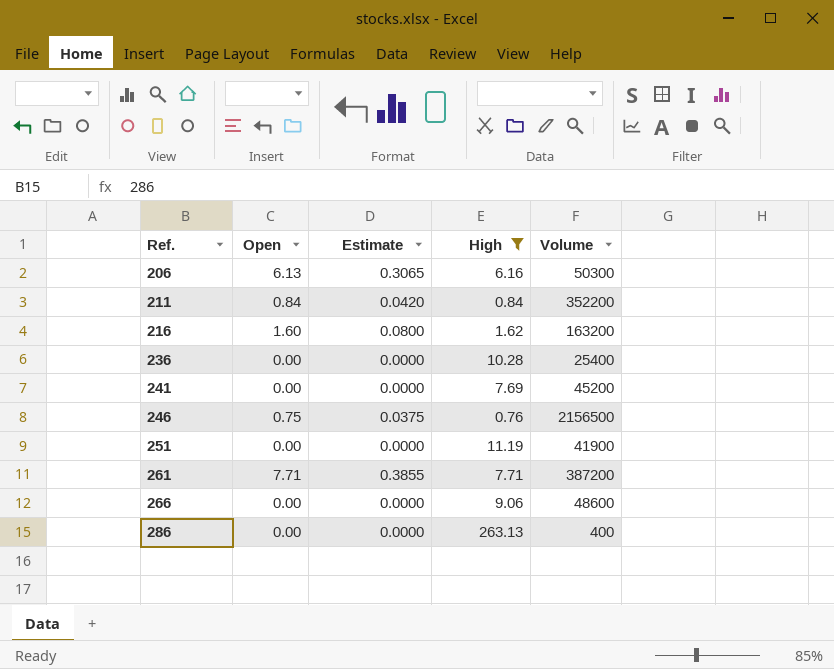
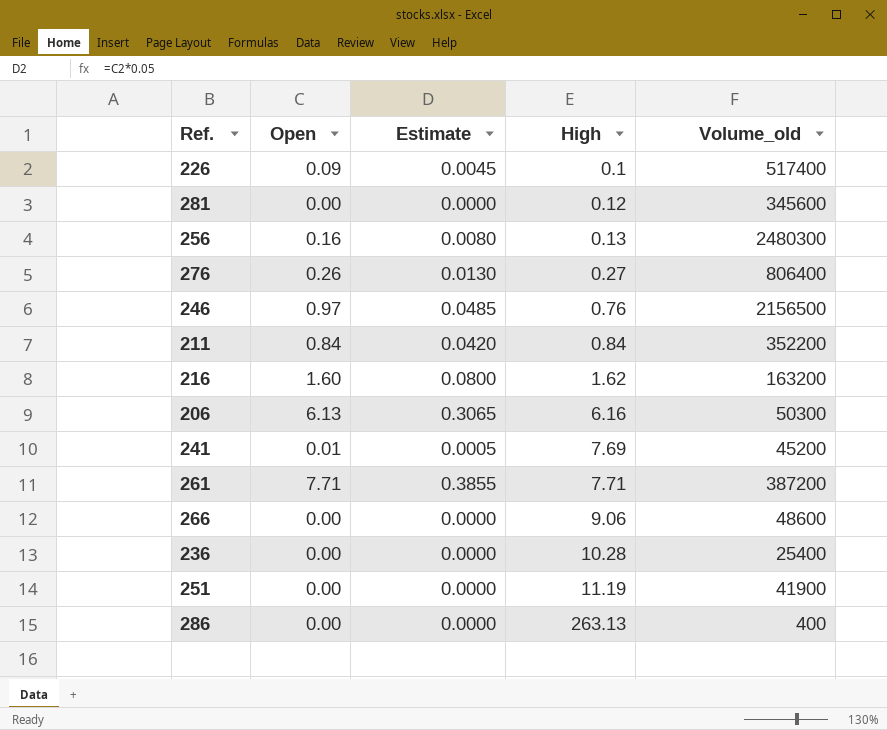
filter: High >= 0.76 -> none
row order: Ref. ascending -> High ascending
column name: Volume -> Volume_old
246 | Open: 0.75 -> 0.97
246 | Estimate: 0.0375 -> 0.0485
241 | Open: 0.00 -> 0.01
241 | Estimate: 0.0000 -> 0.0005

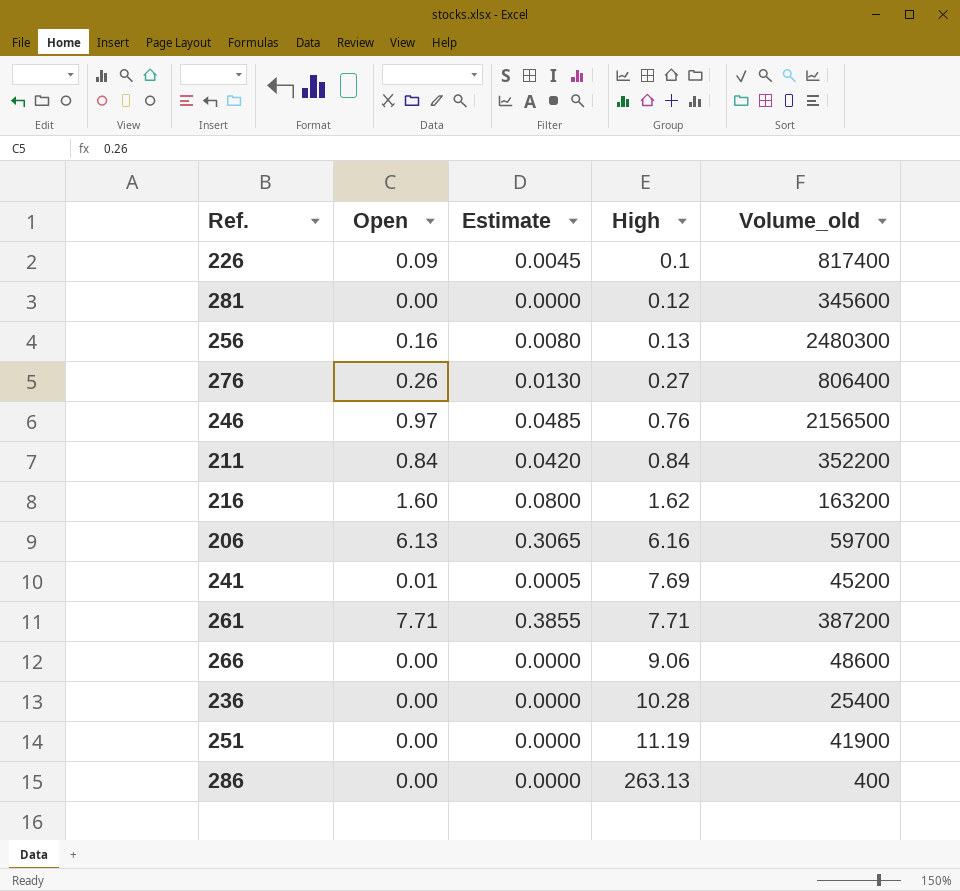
226 | Volume_old: 517400 -> 817400
206 | Volume_old: 50300 -> 59700

